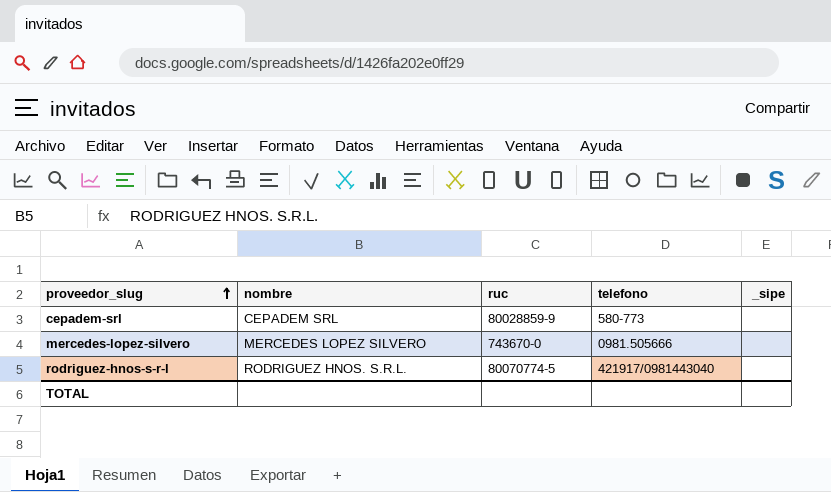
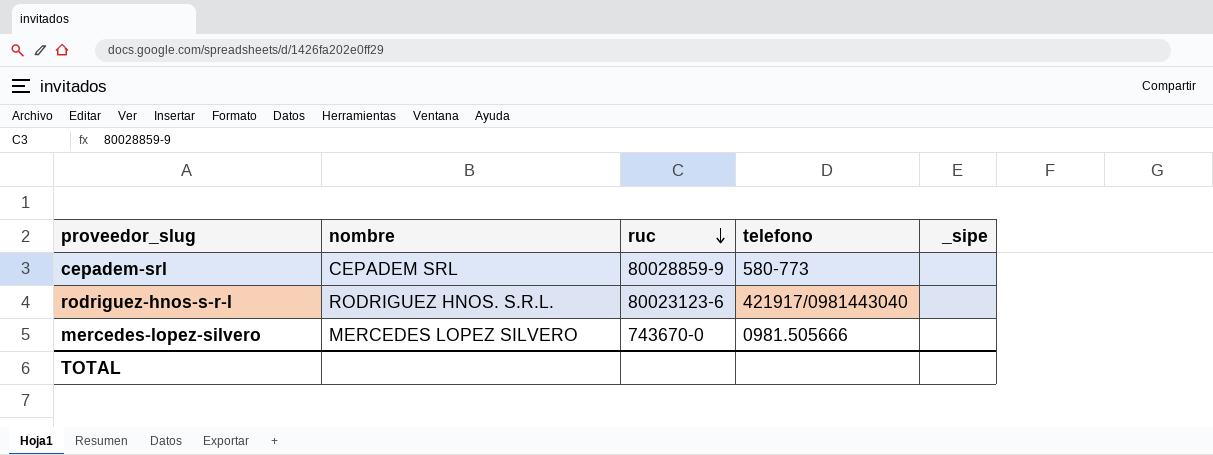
row order: proveedor_slug ascending -> ruc descending
rodriguez-hnos-s-r-l | ruc: 80070774-5 -> 80023123-6

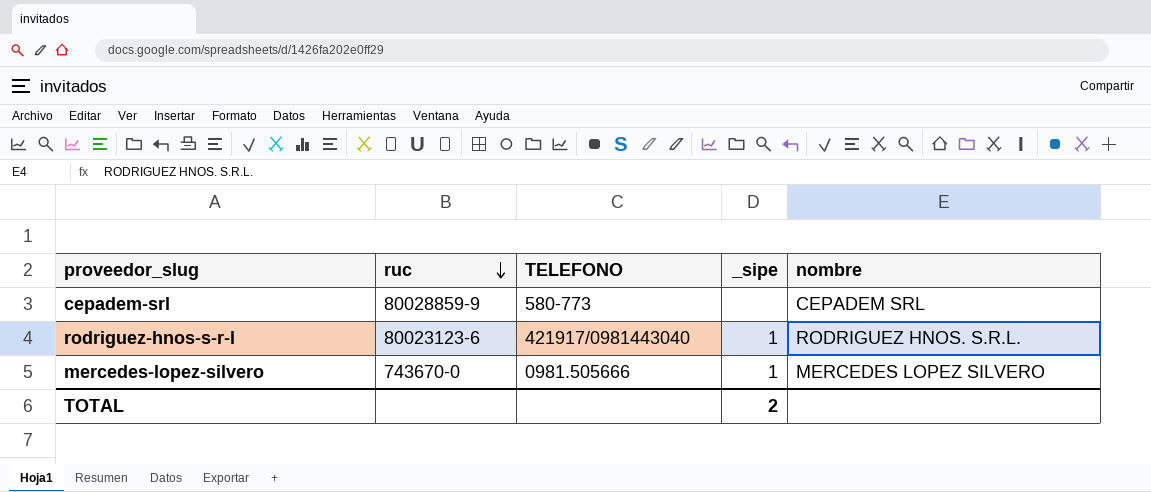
column name: telefono -> TELEFONO
column nombre | position: 2 -> 5
rodriguez-hnos-s-r-l | _sipe: none -> 1
mercedes-lopez-silvero | _sipe: none -> 1
TOTAL | _sipe: none -> 2

